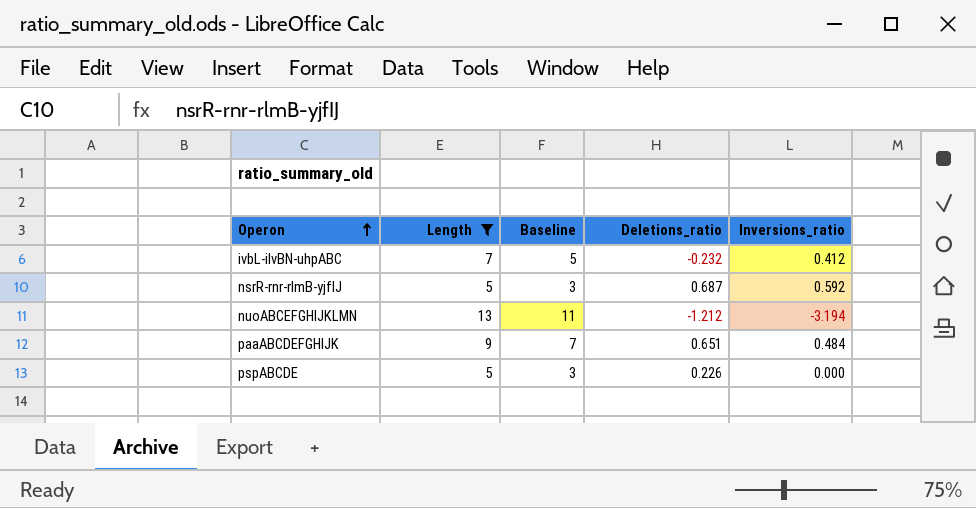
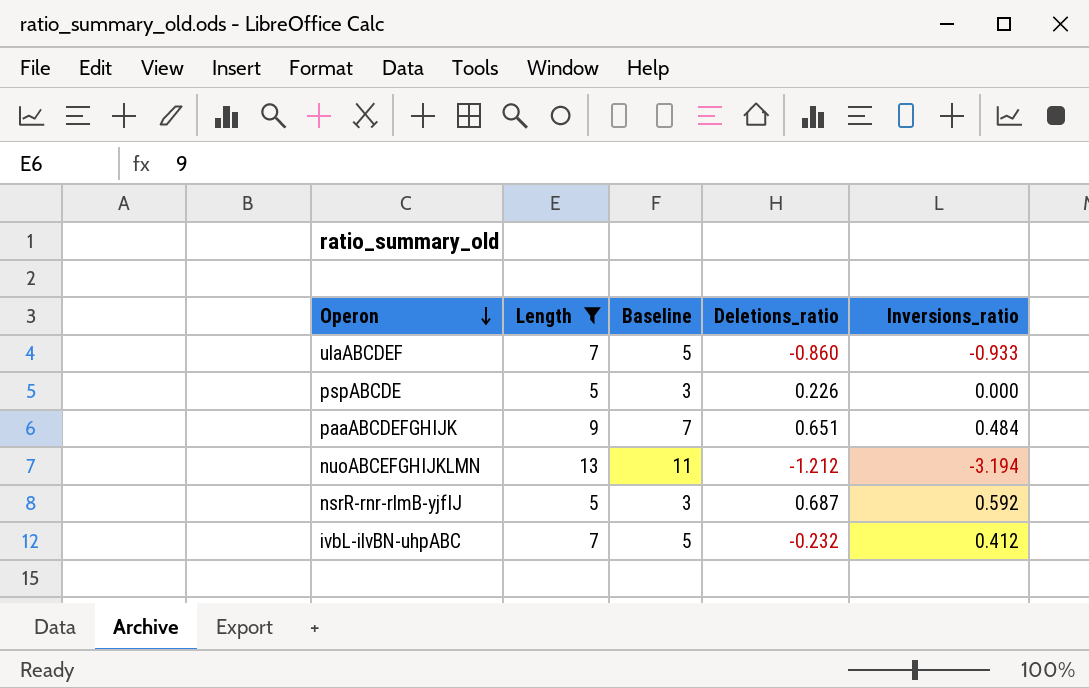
row order: Operon ascending -> Operon descending
row ulaABCDEF: none -> 7 | 5 | -0.860 | -0.933

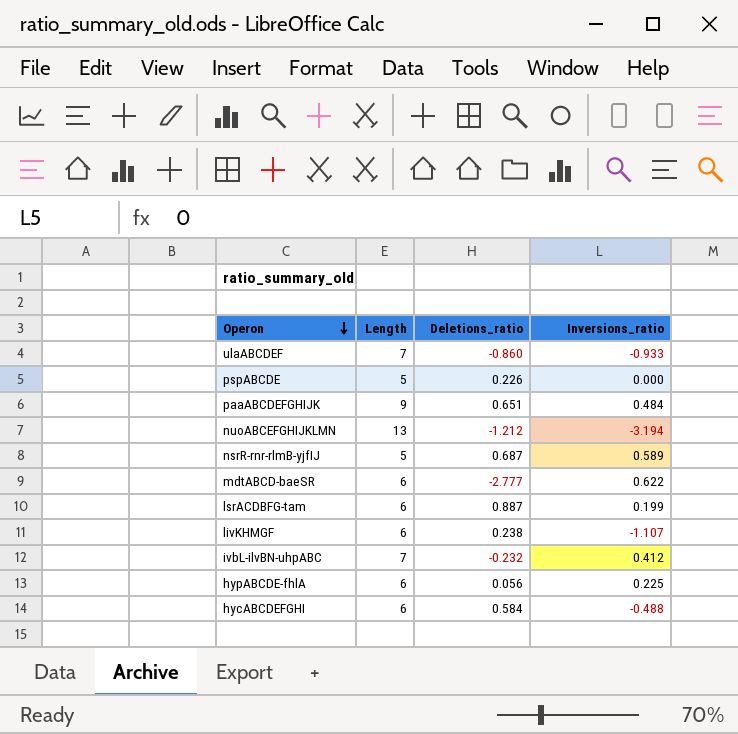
filter: Length != 6 -> none
column Baseline | formula: [Length] - 2 -> none
nsrR-rnr-rlmB-yjfIJ | Inversions_ratio: 0.592 -> 0.589

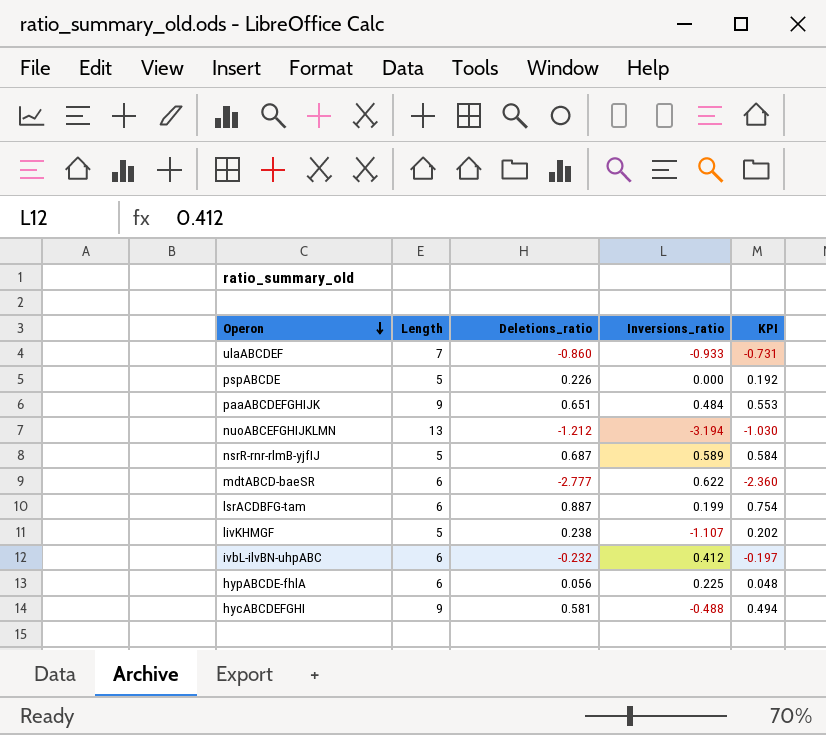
column KPI | formula: none -> [Deletions_ratio] * 0.85
livKHMGF | Length: 6 -> 5
ivbL-ilvBN-uhpABC | Length: 7 -> 6
hycABCDEFGHI | Length: 6 -> 9
hycABCDEFGHI | Deletions_ratio: 0.584 -> 0.581

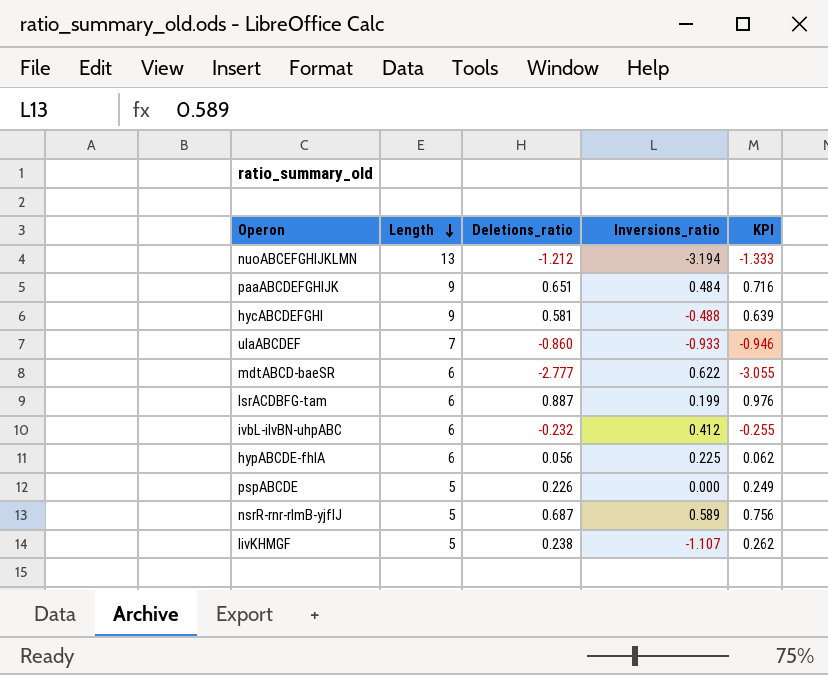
row order: Operon descending -> Length descending
column KPI | formula: [Deletions_ratio] * 0.85 -> [Deletions_ratio] * 1.1

